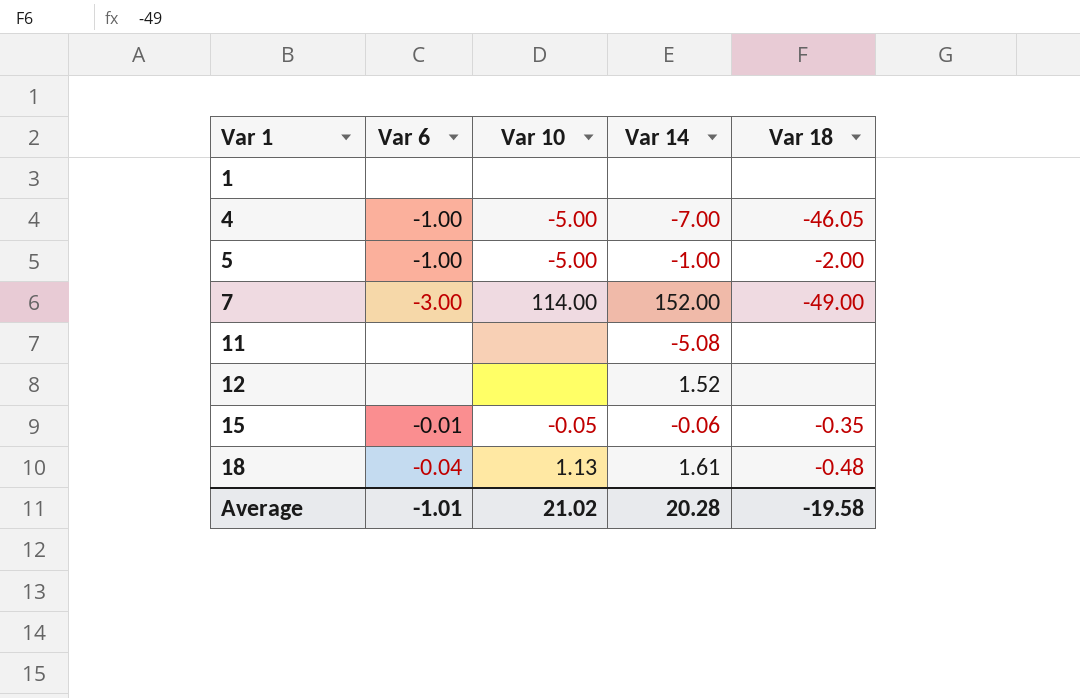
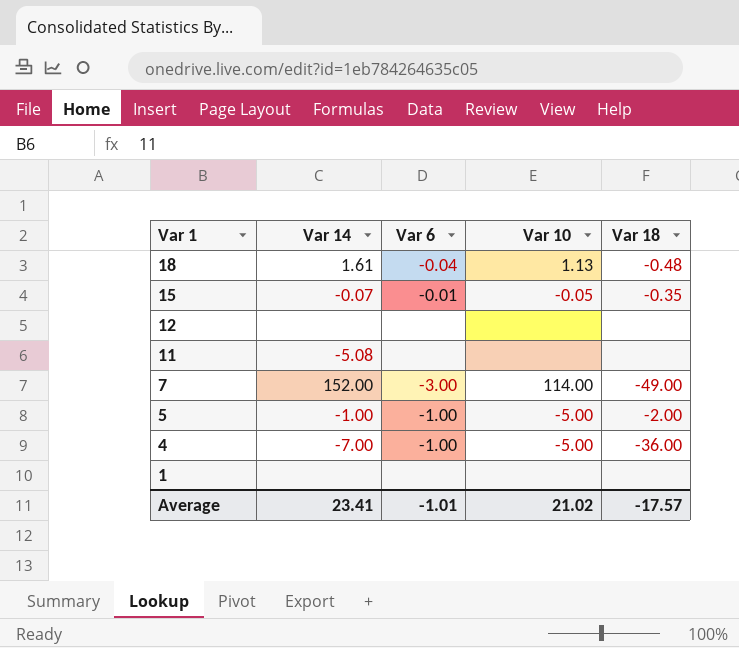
row order: Var 1 ascending -> Var 1 descending
column Var 14 | position: 4 -> 2
15 | Var 14: -0.06 -> -0.07
12 | Var 14: 1.52 -> none
4 | Var 18: -46.05 -> -36.00
Average | Var 14: 20.28 -> 23.41
Average | Var 18: -19.58 -> -17.57

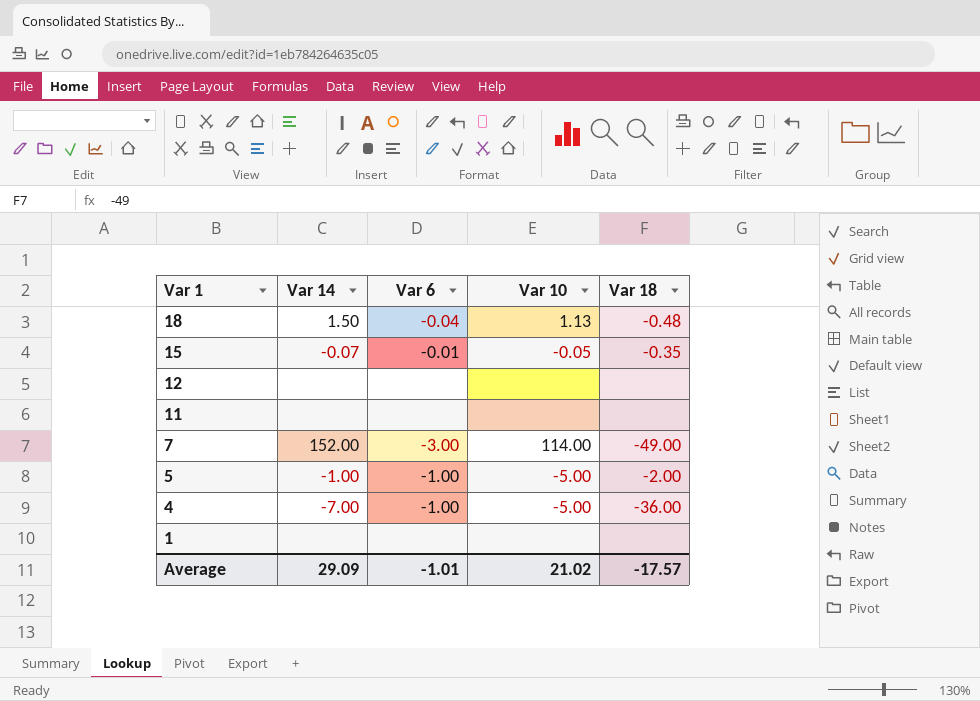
18 | Var 14: 1.61 -> 1.50
11 | Var 14: -5.08 -> none
Average | Var 14: 23.41 -> 29.09

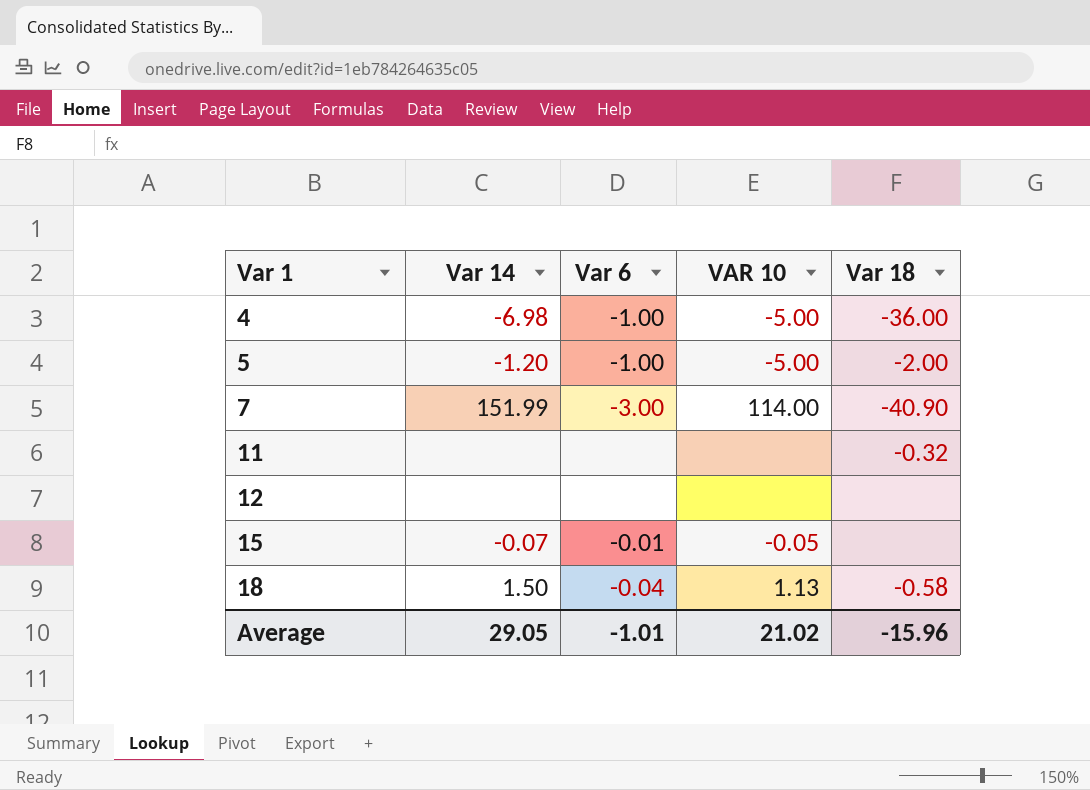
row order: Var 1 descending -> Var 1 ascending
column name: Var 10 -> VAR 10
row 1: none | none | none | none -> none
4 | Var 14: -7.00 -> -6.98
5 | Var 14: -1.00 -> -1.20
7 | Var 14: 152.00 -> 151.99
7 | Var 18: -49.00 -> -40.90
11 | Var 18: none -> -0.32
15 | Var 18: -0.35 -> none
18 | Var 18: -0.48 -> -0.58
Average | Var 14: 29.09 -> 29.05
Average | Var 18: -17.57 -> -15.96

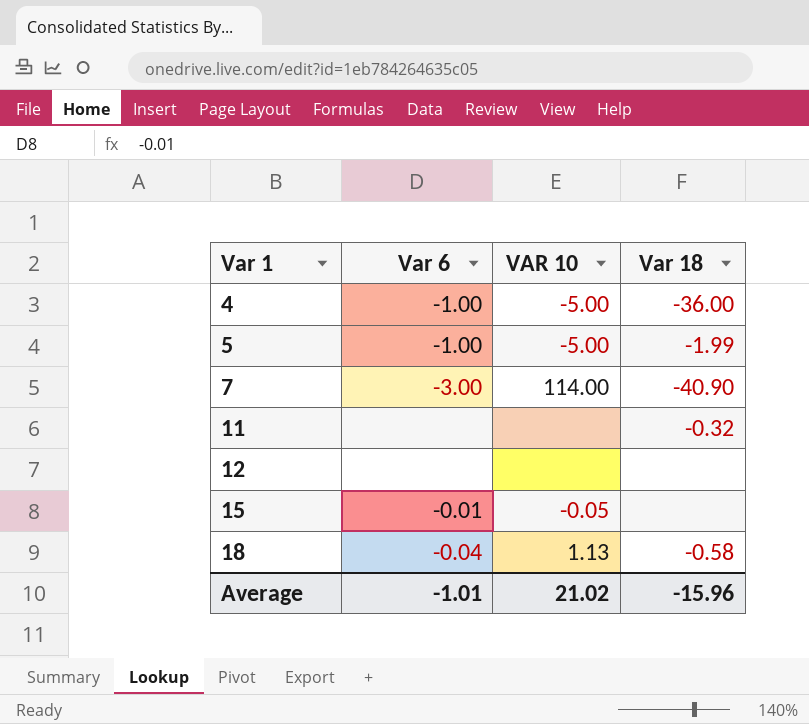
column Var 14 | position: 2 -> none
5 | Var 18: -2.00 -> -1.99

